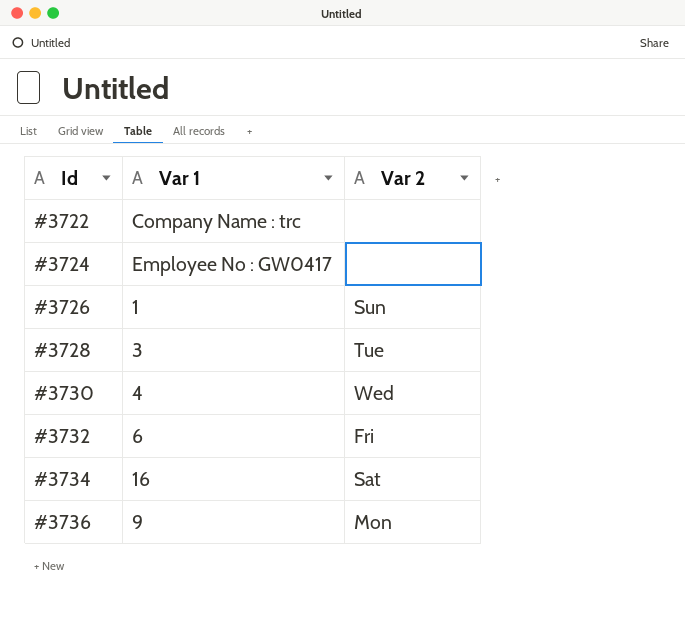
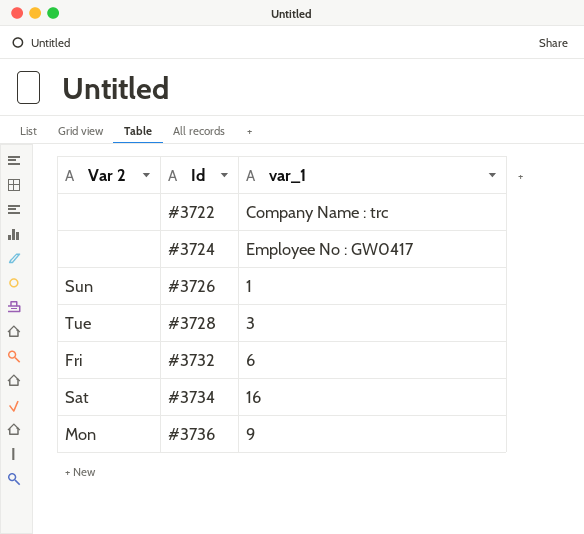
column Var 2 | position: 3 -> 1
column name: Var 1 -> var_1
row #3730: 4 | Wed -> none

